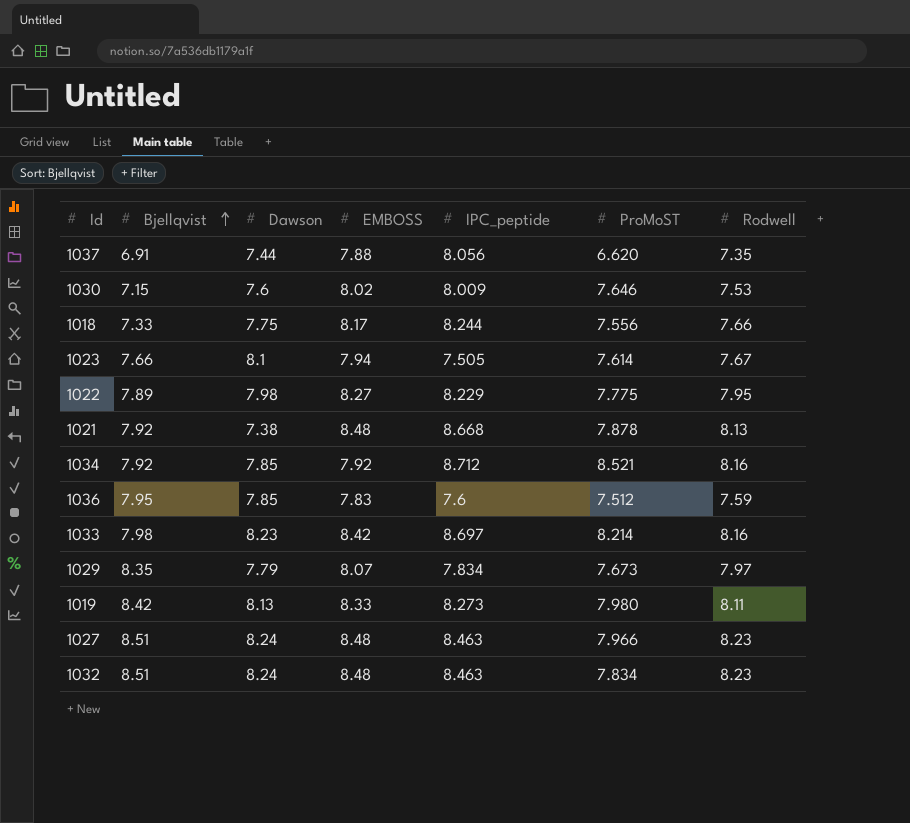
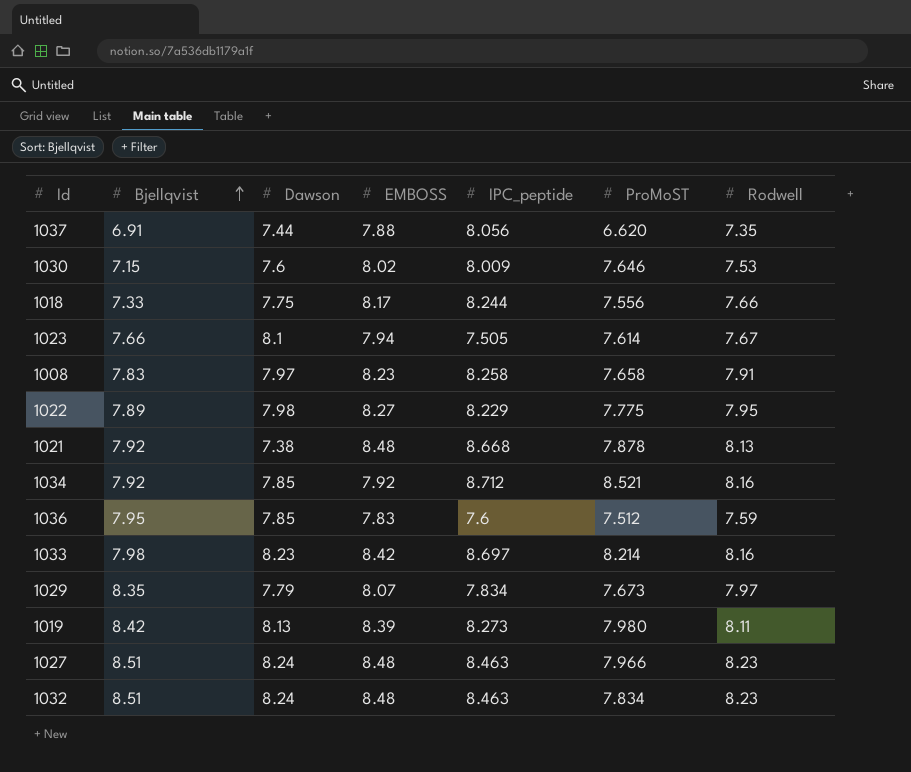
row 1008: none -> 7.83 | 7.97 | 8.23 | 8.258 | 7.658 | 7.91
1019 | EMBOSS: 8.33 -> 8.39

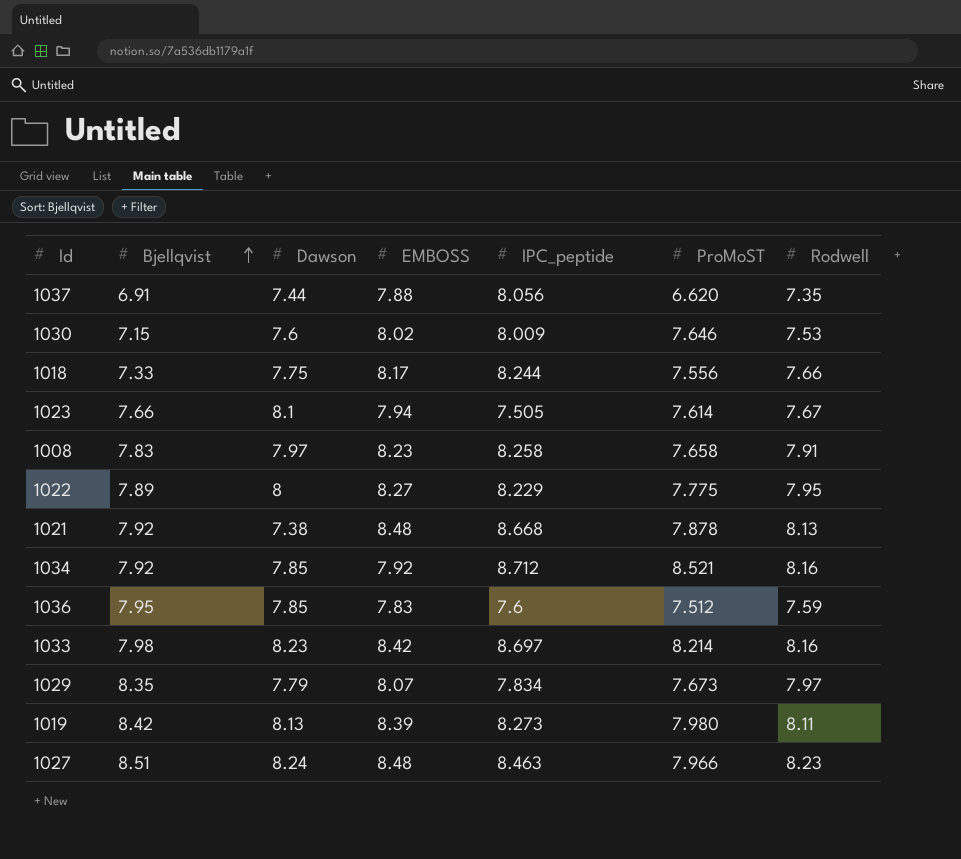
row 1032: 8.51 | 8.24 | 8.48 | 8.463 | 7.834 | 8.23 -> none
1022 | Dawson: 7.98 -> 8

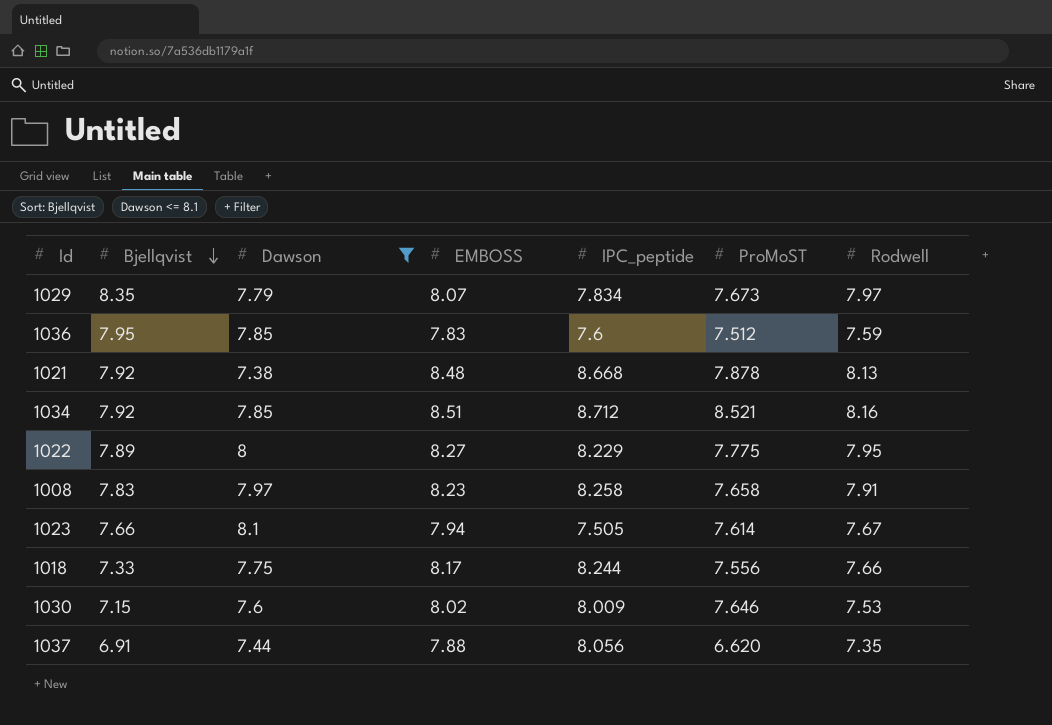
filter: none -> Dawson <= 8.1
row order: Bjellqvist ascending -> Bjellqvist descending
1034 | EMBOSS: 7.92 -> 8.51

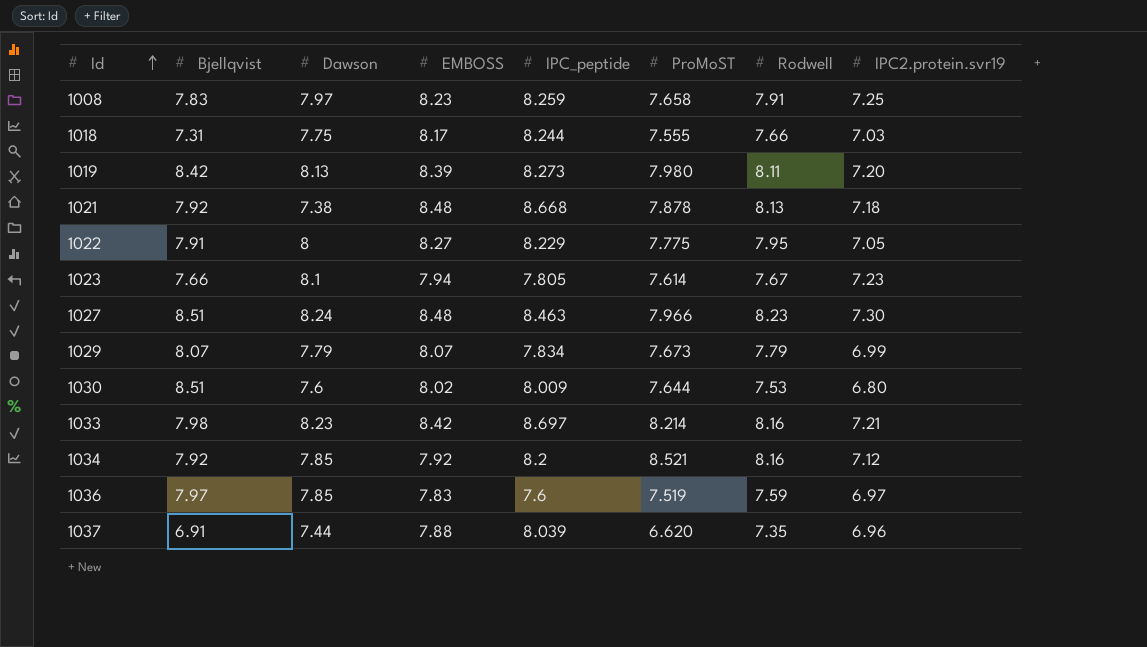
filter: Dawson <= 8.1 -> none
row order: Bjellqvist descending -> Id ascending
column IPC2.protein.svr19 | position: none -> 8
1008 | IPC_peptide: 8.258 -> 8.259
1018 | Bjellqvist: 7.33 -> 7.31
1018 | ProMoST: 7.556 -> 7.555
1022 | Bjellqvist: 7.89 -> 7.91
1023 | IPC_peptide: 7.505 -> 7.805
1029 | Bjellqvist: 8.35 -> 8.07
1029 | Rodwell: 7.97 -> 7.79
1030 | Bjellqvist: 7.15 -> 8.51
1030 | ProMoST: 7.646 -> 7.644
1034 | EMBOSS: 8.51 -> 7.92
1034 | IPC_peptide: 8.712 -> 8.2
1036 | Bjellqvist: 7.95 -> 7.97
1036 | ProMoST: 7.512 -> 7.519
1037 | IPC_peptide: 8.056 -> 8.039

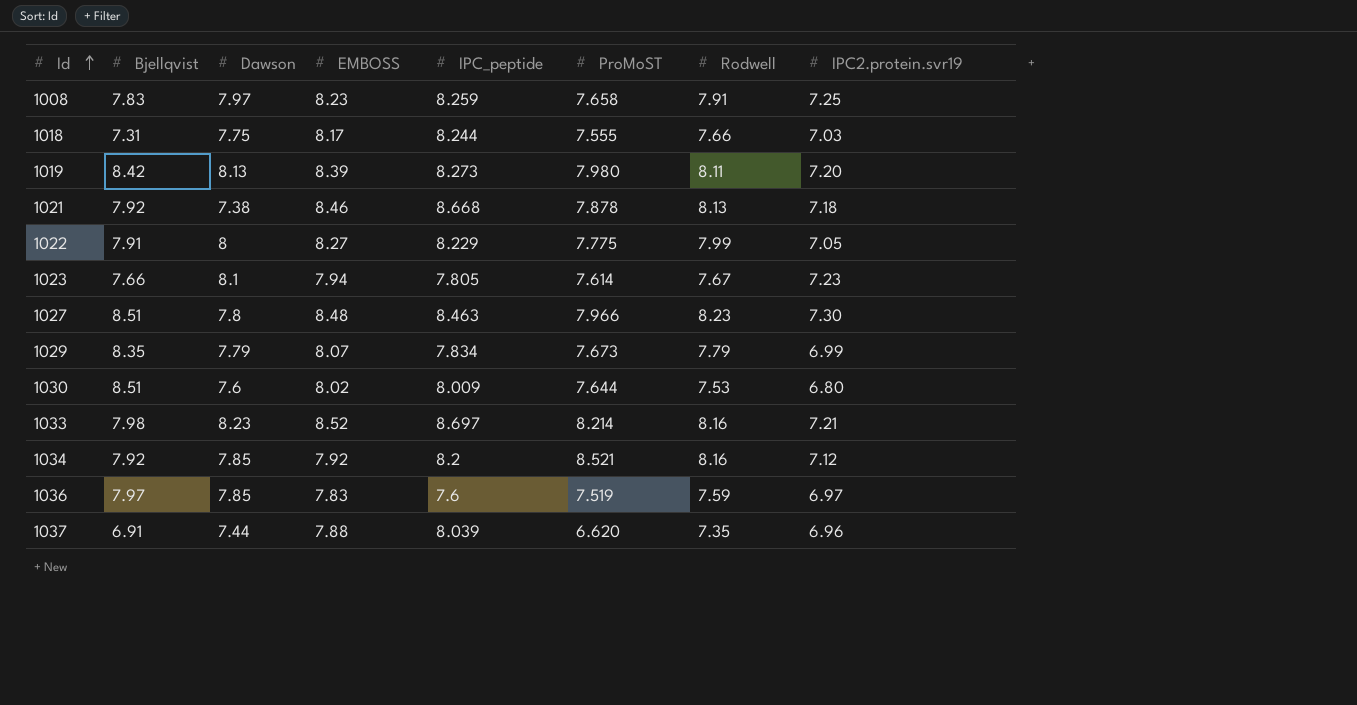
1021 | EMBOSS: 8.48 -> 8.46
1022 | Rodwell: 7.95 -> 7.99
1027 | Dawson: 8.24 -> 7.8
1029 | Bjellqvist: 8.07 -> 8.35
1033 | EMBOSS: 8.42 -> 8.52

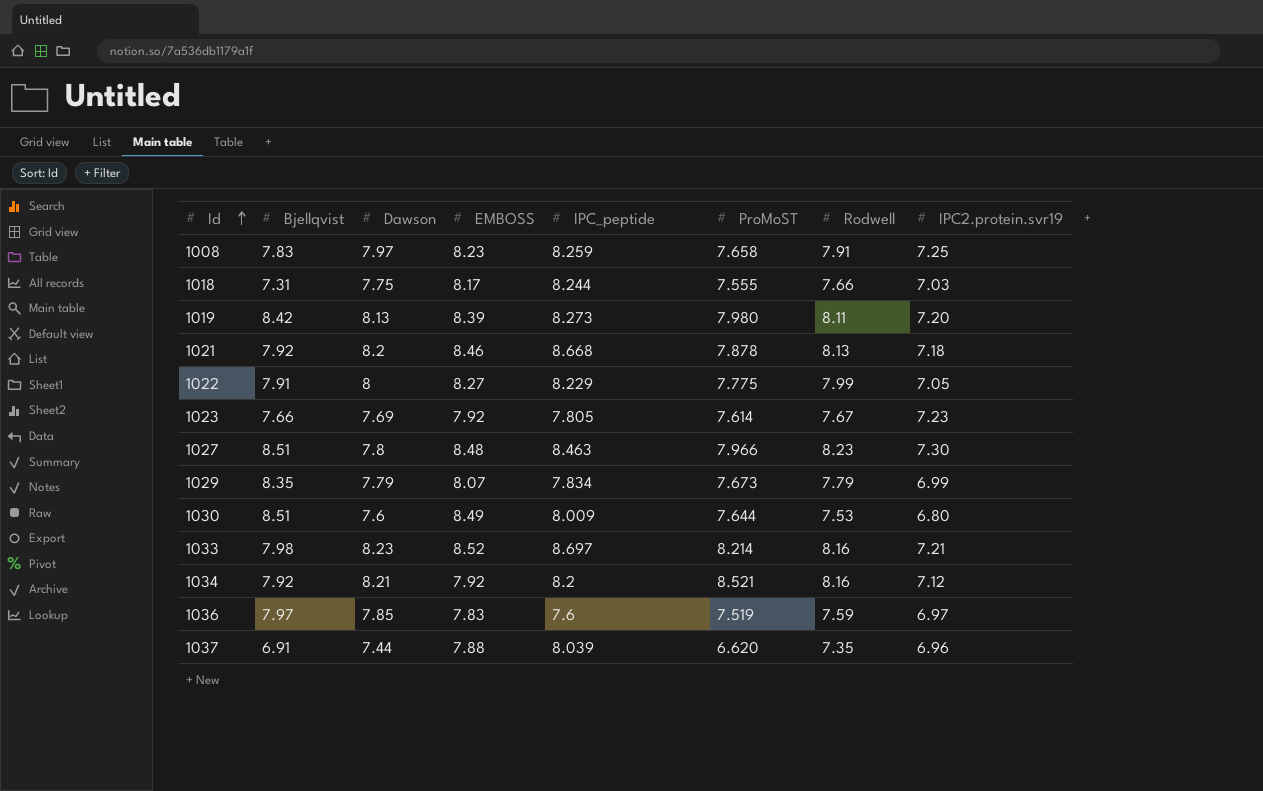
1021 | Dawson: 7.38 -> 8.2
1023 | Dawson: 8.1 -> 7.69
1023 | EMBOSS: 7.94 -> 7.92
1030 | EMBOSS: 8.02 -> 8.49
1034 | Dawson: 7.85 -> 8.21

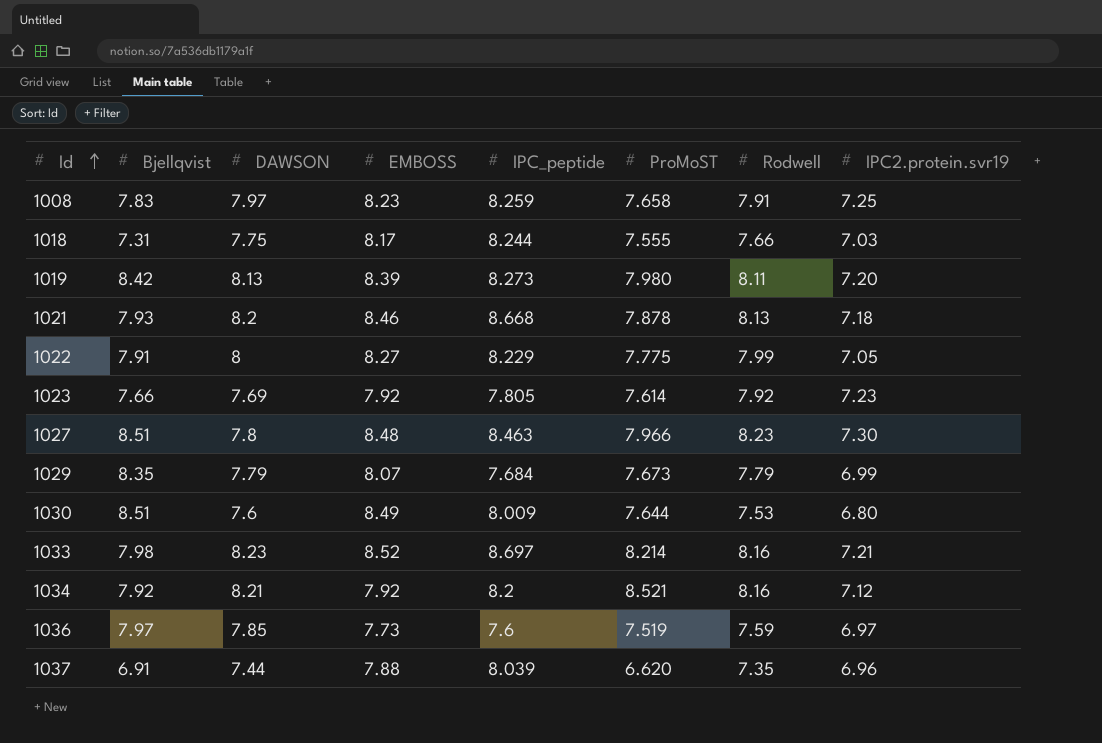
column name: Dawson -> DAWSON
1021 | Bjellqvist: 7.92 -> 7.93
1023 | Rodwell: 7.67 -> 7.92
1029 | IPC_peptide: 7.834 -> 7.684
1036 | EMBOSS: 7.83 -> 7.73

